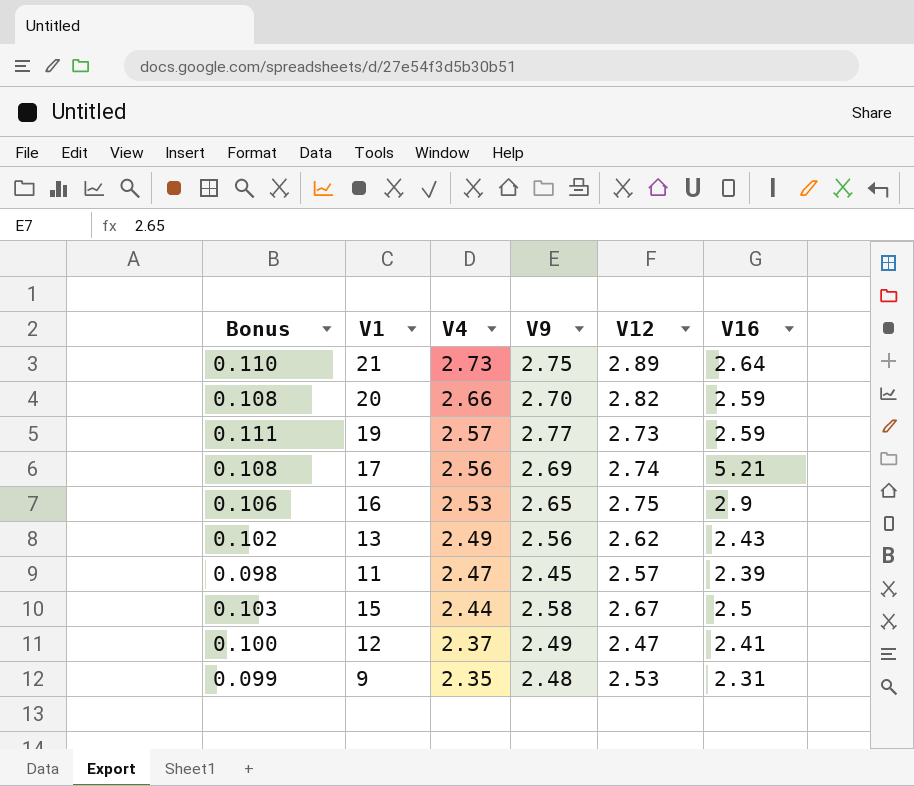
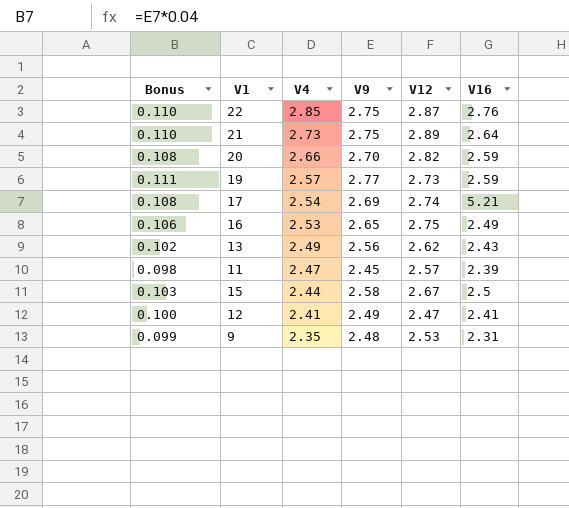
row 22: none -> 0.110 | 2.85 | 2.75 | 2.87 | 2.76
17 | V4: 2.56 -> 2.54
16 | V16: 2.9 -> 2.49
12 | V4: 2.37 -> 2.41

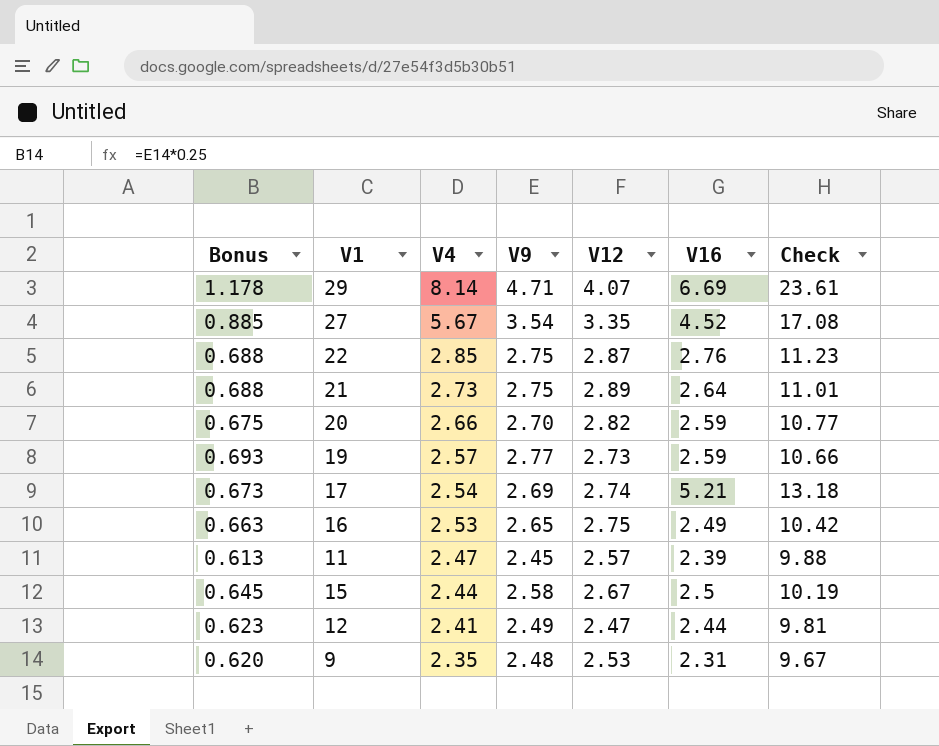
column Bonus | formula: [V9] * 0.04 -> [V9] * 0.25
column Check | formula: none -> [V4] + [V9] + [V12] + [V16]
row 13: 0.102 | 2.49 | 2.56 | 2.62 | 2.43 -> none
row 29: none -> 1.178 | 8.14 | 4.71 | 4.07 | 6.69 | 23.61
row 27: none -> 0.885 | 5.67 | 3.54 | 3.35 | 4.52 | 17.08
12 | V16: 2.41 -> 2.44

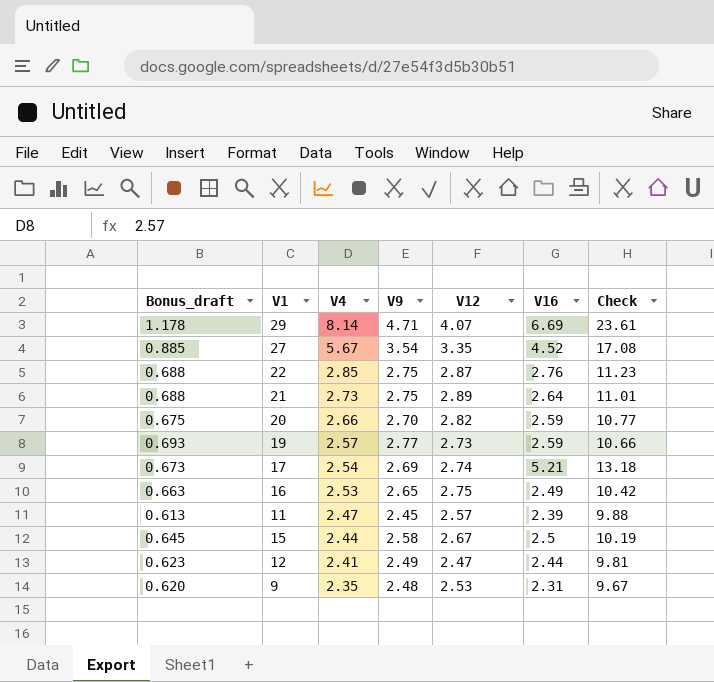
column name: Bonus -> Bonus_draft

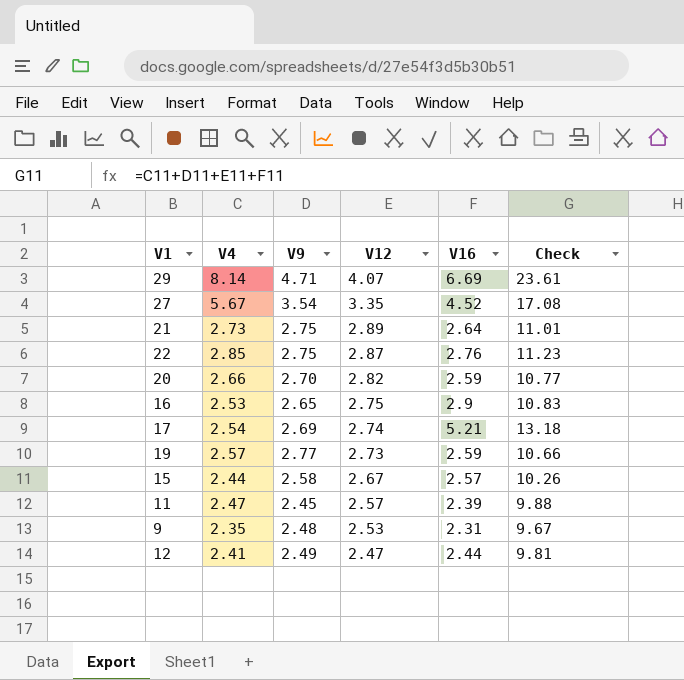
row order: V4 descending -> V12 descending
column Bonus_draft | formula: [V9] * 0.25 -> none
16 | V16: 2.49 -> 2.9
16 | Check: 10.42 -> 10.83
15 | V16: 2.5 -> 2.57
15 | Check: 10.19 -> 10.26

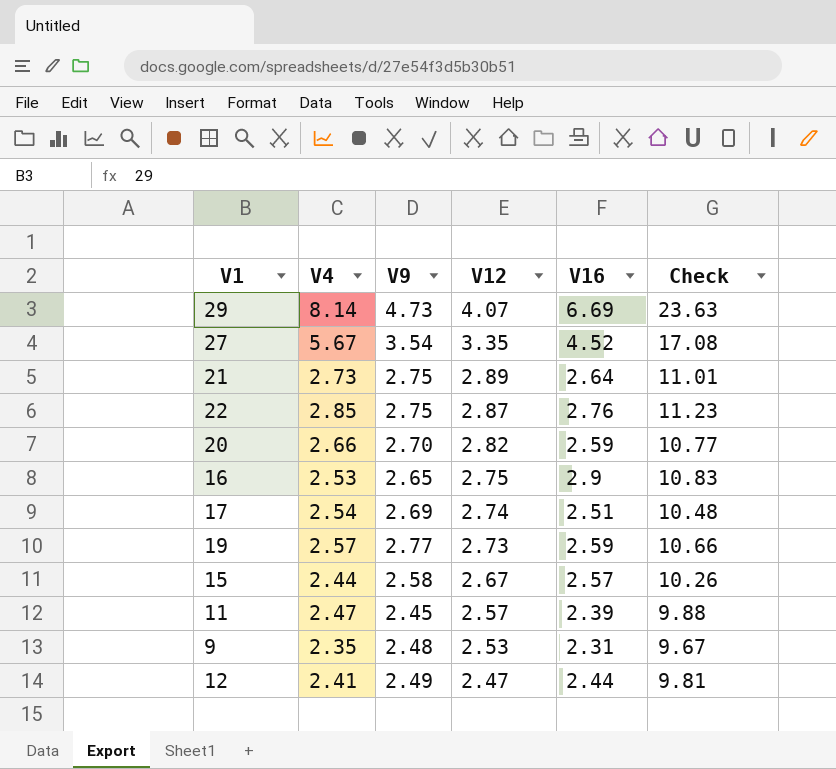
29 | V9: 4.71 -> 4.73
29 | Check: 23.61 -> 23.63
17 | V16: 5.21 -> 2.51
17 | Check: 13.18 -> 10.48

